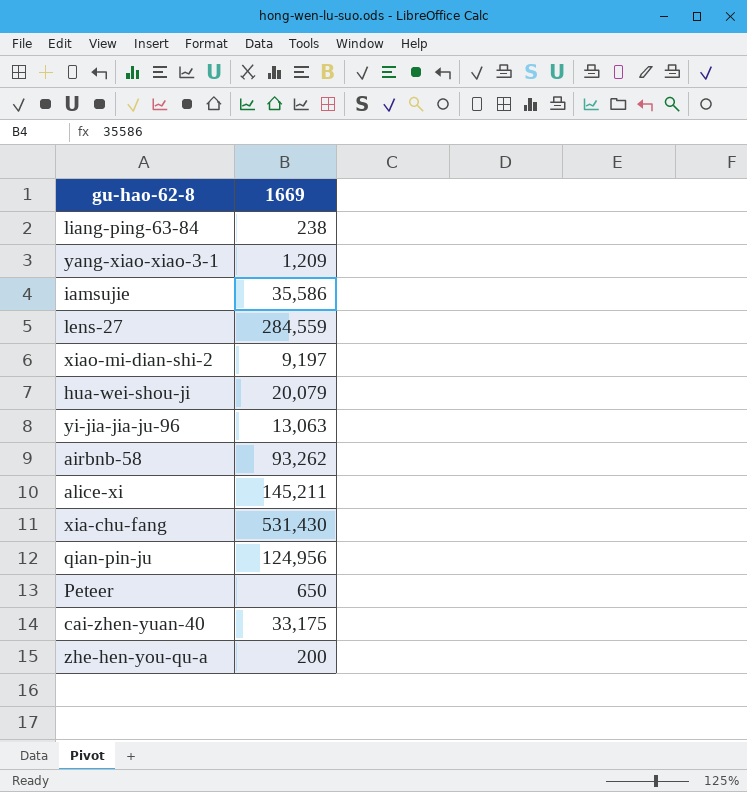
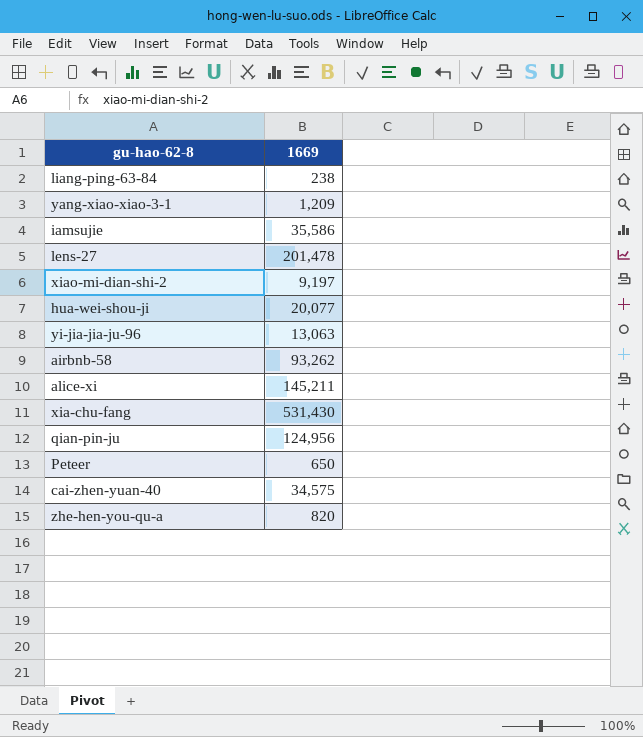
lens-27 | 1669: 284,559 -> 201,478
hua-wei-shou-ji | 1669: 20,079 -> 20,077
cai-zhen-yuan-40 | 1669: 33,175 -> 34,575
zhe-hen-you-qu-a | 1669: 200 -> 820

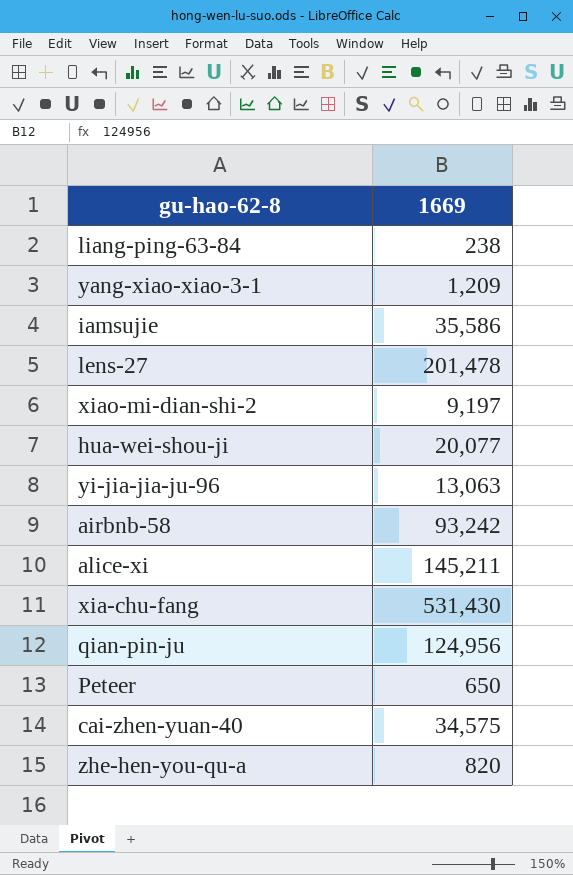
airbnb-58 | 1669: 93,262 -> 93,242

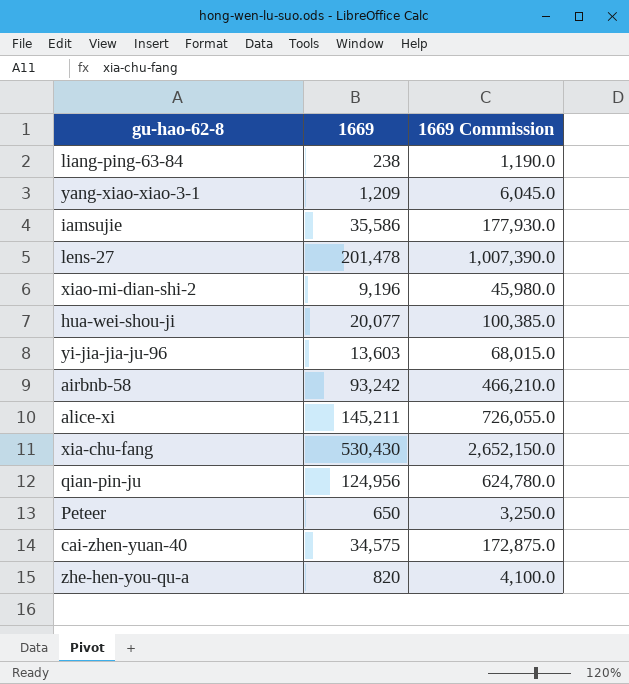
column 1669 Commission | formula: none -> [1669] * 5
xiao-mi-dian-shi-2 | 1669: 9,197 -> 9,196
yi-jia-jia-ju-96 | 1669: 13,063 -> 13,603
xia-chu-fang | 1669: 531,430 -> 530,430

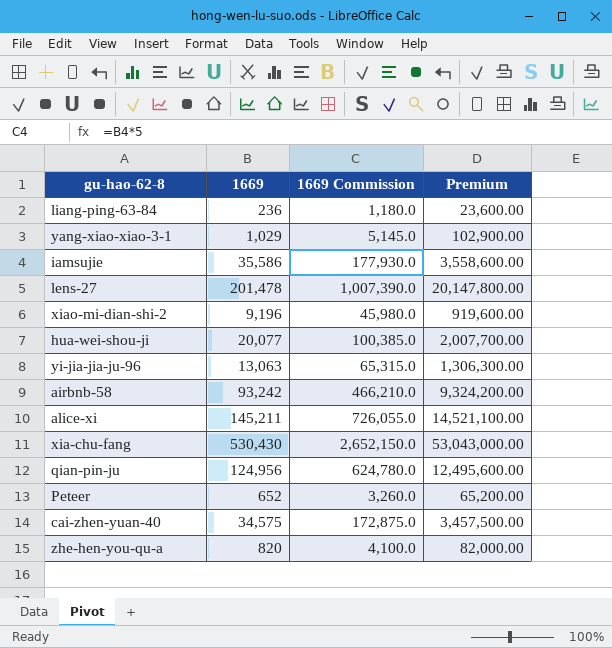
column Premium | formula: none -> [1669] * 100
liang-ping-63-84 | 1669: 238 -> 236
liang-ping-63-84 | 1669 Commission: 1,190.0 -> 1,180.0
yang-xiao-xiao-3-1 | 1669: 1,209 -> 1,029
yang-xiao-xiao-3-1 | 1669 Commission: 6,045.0 -> 5,145.0
yi-jia-jia-ju-96 | 1669: 13,603 -> 13,063
yi-jia-jia-ju-96 | 1669 Commission: 68,015.0 -> 65,315.0
Peteer | 1669: 650 -> 652
Peteer | 1669 Commission: 3,250.0 -> 3,260.0

